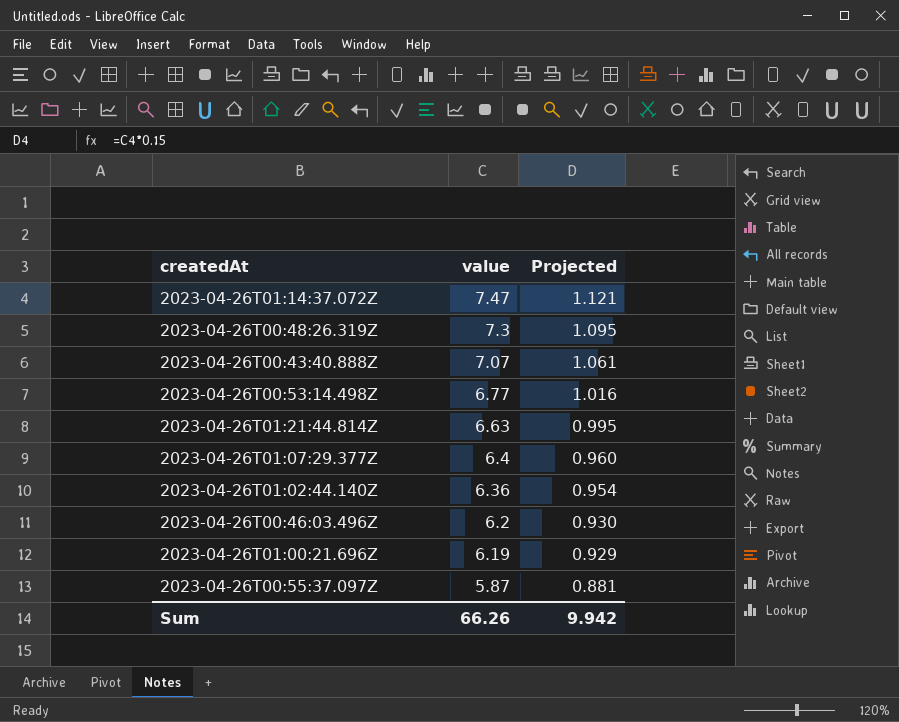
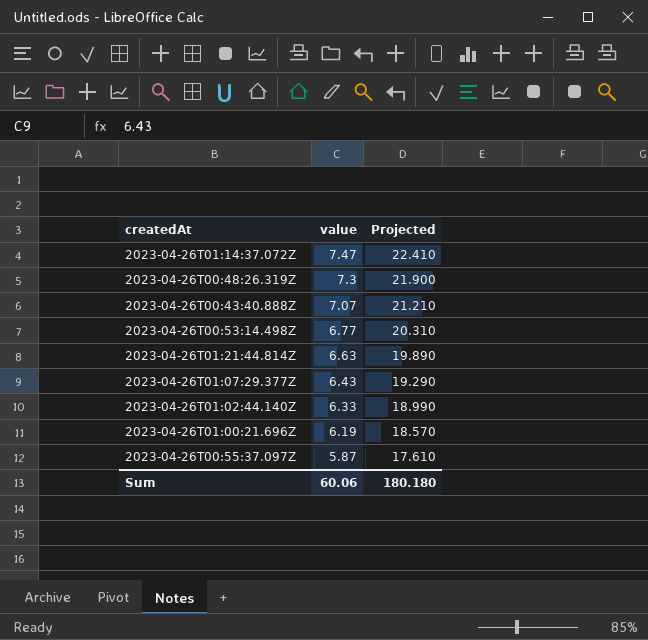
column Projected | formula: [value] * 0.15 -> [value] * 3
row 2023-04-26T00:46:03.496Z: 6.2 | 0.930 -> none
2023-04-26T01:07:29.377Z | value: 6.4 -> 6.43
2023-04-26T01:02:44.140Z | value: 6.36 -> 6.33
Sum | value: 66.26 -> 60.06
Sum | Projected: 9.942 -> 180.180

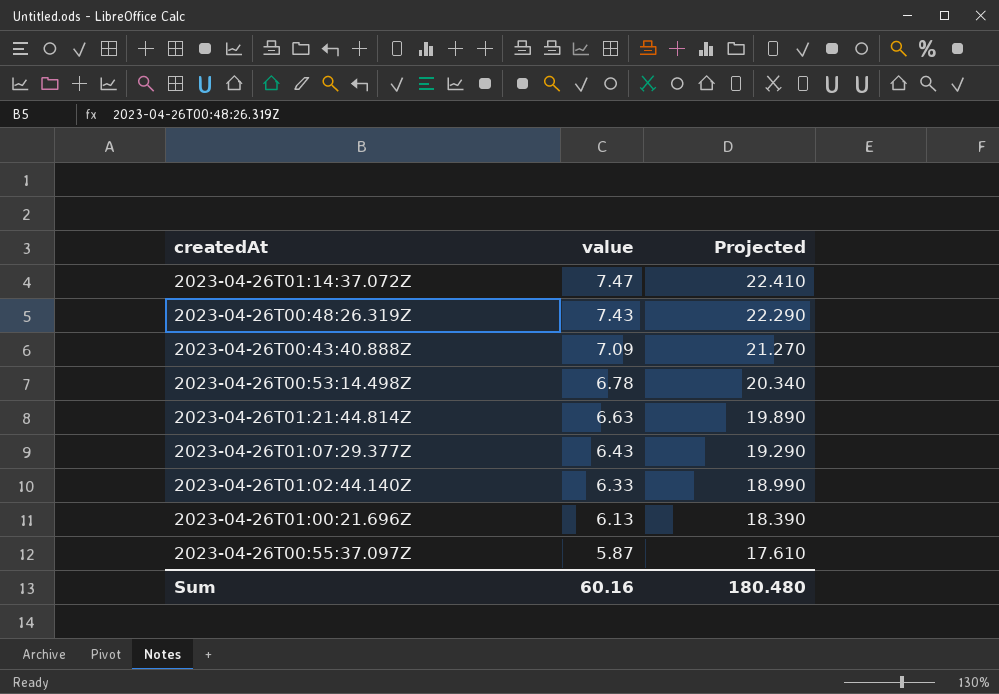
2023-04-26T00:48:26.319Z | value: 7.3 -> 7.43
2023-04-26T00:48:26.319Z | Projected: 21.900 -> 22.290
2023-04-26T00:43:40.888Z | value: 7.07 -> 7.09
2023-04-26T00:43:40.888Z | Projected: 21.210 -> 21.270
2023-04-26T00:53:14.498Z | value: 6.77 -> 6.78
2023-04-26T00:53:14.498Z | Projected: 20.310 -> 20.340
2023-04-26T01:00:21.696Z | value: 6.19 -> 6.13
2023-04-26T01:00:21.696Z | Projected: 18.570 -> 18.390
Sum | value: 60.06 -> 60.16
Sum | Projected: 180.180 -> 180.480

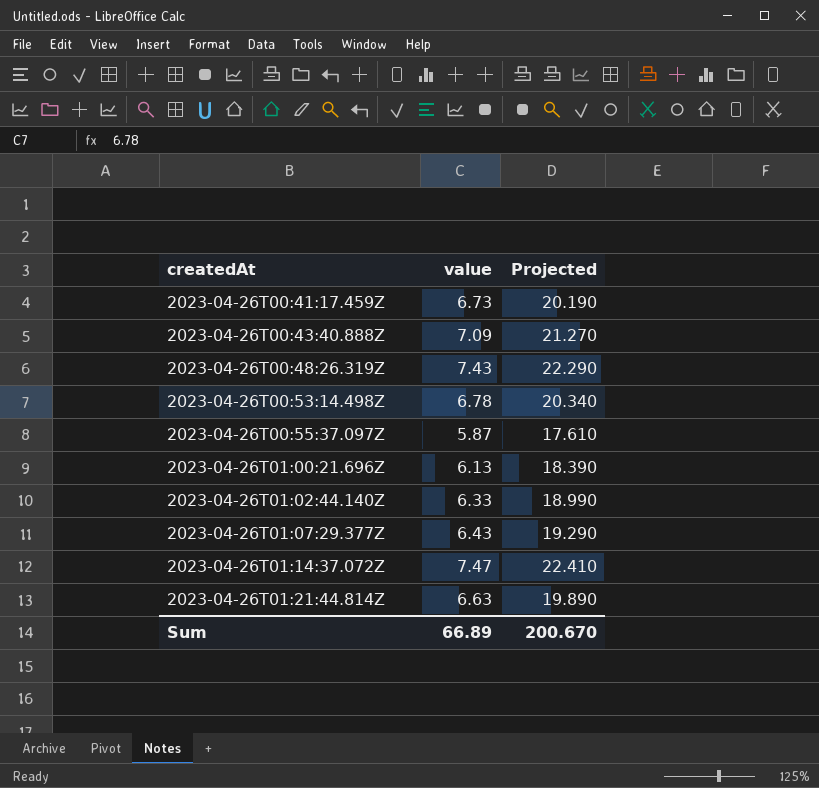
row order: value descending -> createdAt ascending
row 2023-04-26T00:41:17.459Z: none -> 6.73 | 20.190
Sum | value: 60.16 -> 66.89
Sum | Projected: 180.480 -> 200.670

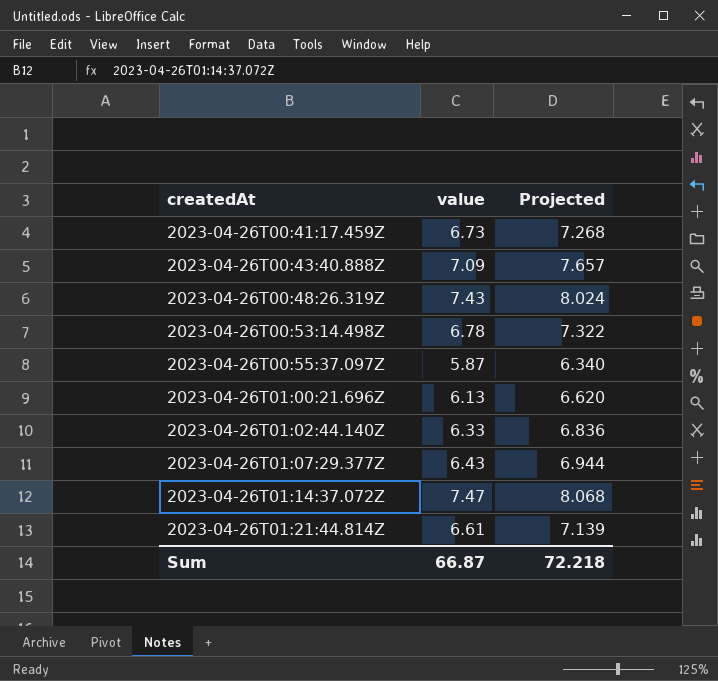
column Projected | formula: [value] * 3 -> [value] * 1.08
2023-04-26T01:21:44.814Z | value: 6.63 -> 6.61
Sum | value: 66.89 -> 66.87
Sum | Projected: 200.670 -> 72.218

